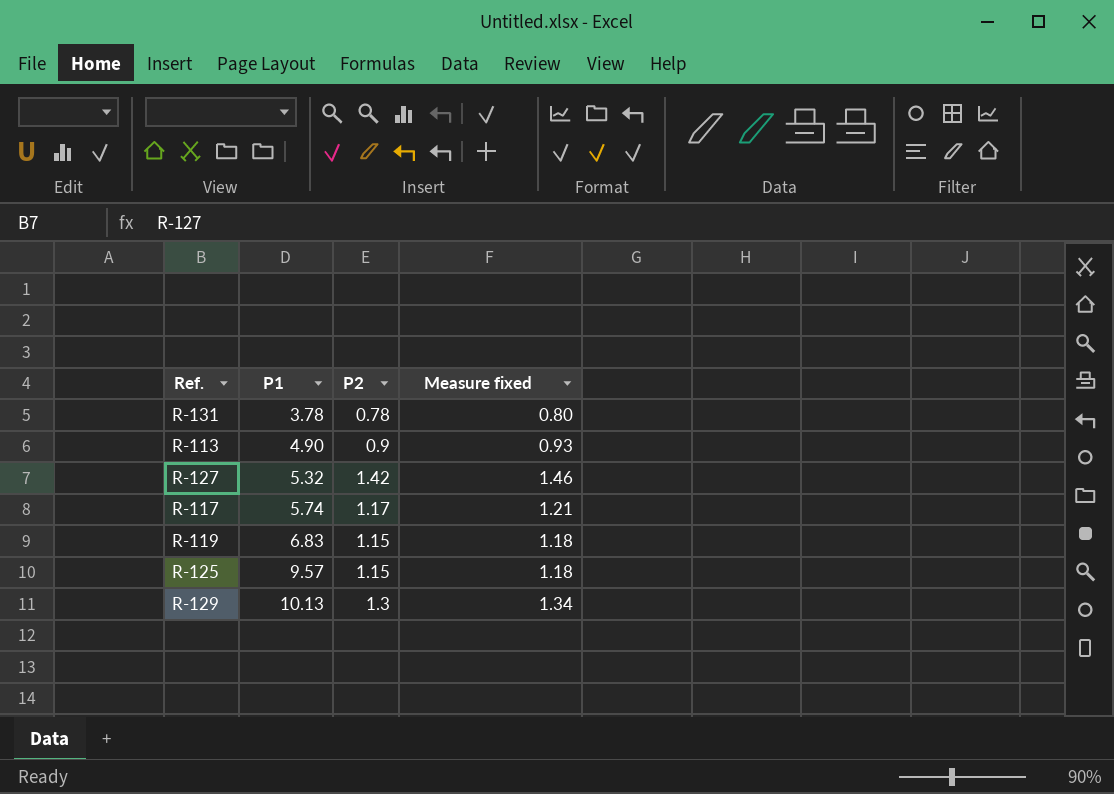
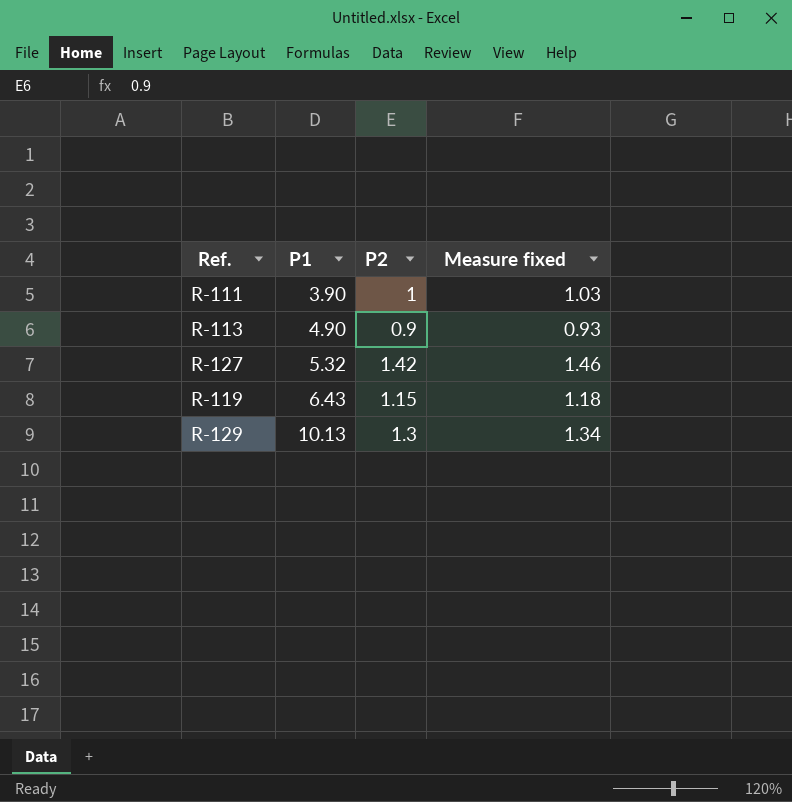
row R-131: 3.78 | 0.78 | 0.80 -> none
row R-117: 5.74 | 1.17 | 1.21 -> none
row R-125: 9.57 | 1.15 | 1.18 -> none
row R-111: none -> 3.90 | 1 | 1.03
R-119 | P1: 6.83 -> 6.43

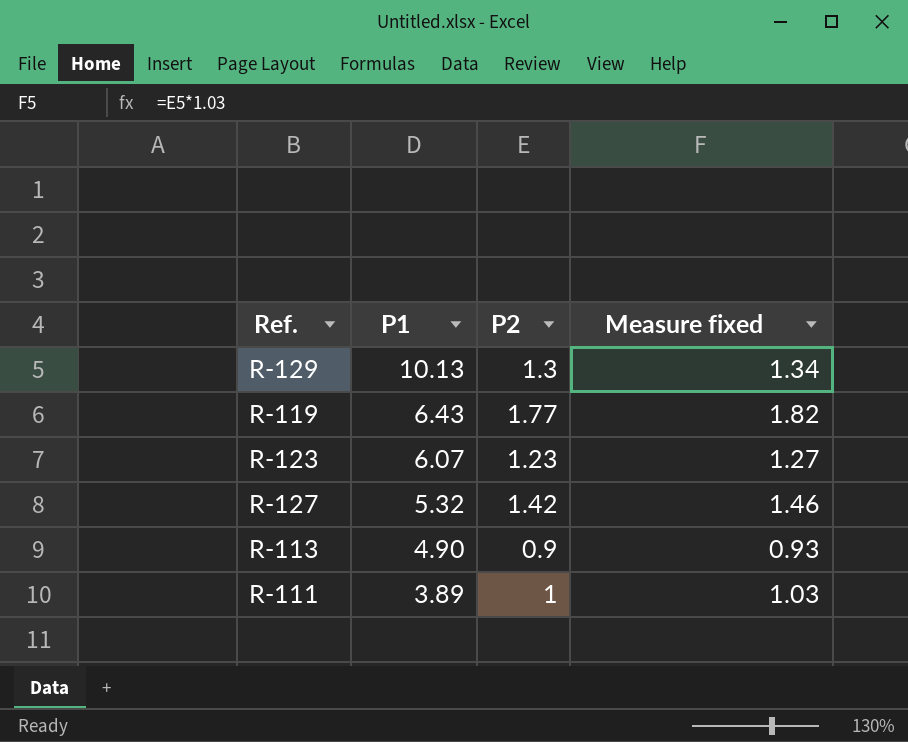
row order: P1 ascending -> P1 descending
R-119 | P2: 1.15 -> 1.77
R-119 | Measure fixed: 1.18 -> 1.82
row R-123: none -> 6.07 | 1.23 | 1.27
R-111 | P1: 3.90 -> 3.89

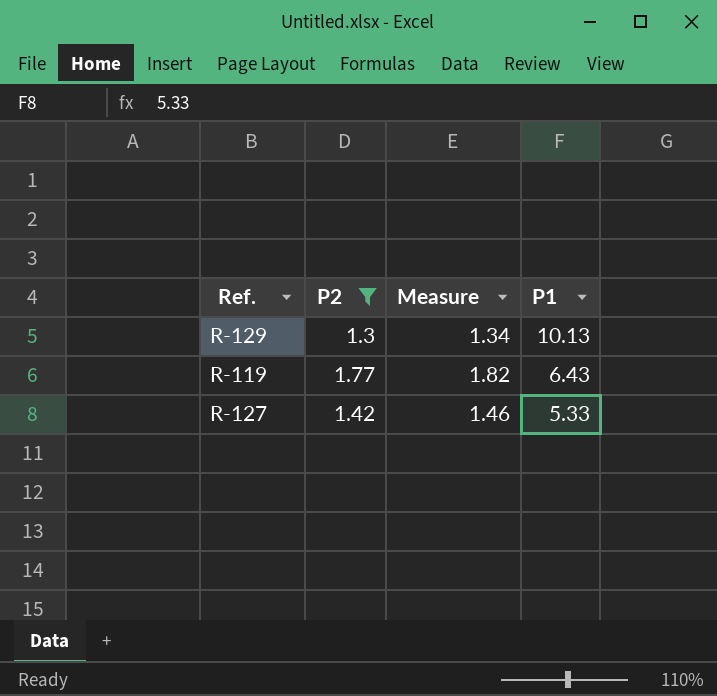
filter: none -> P2 >= 1.3
column name: Measure fixed -> Measure
column P1 | position: 2 -> 4
R-127 | P1: 5.32 -> 5.33

